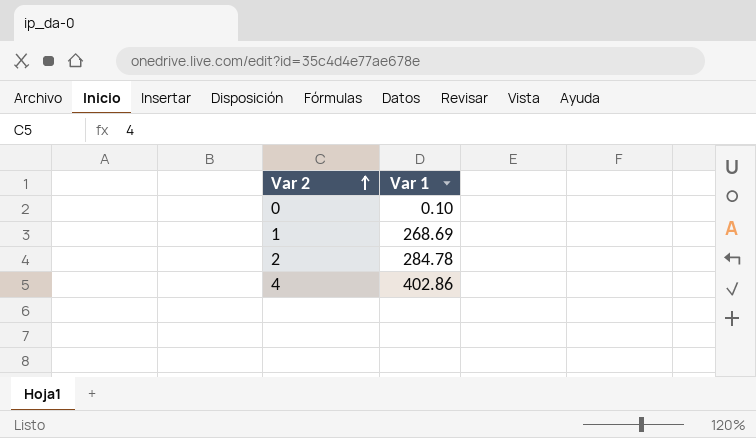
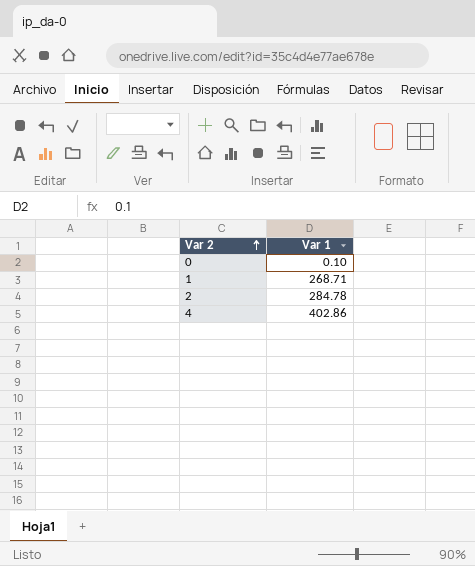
1 | Var 1: 268.69 -> 268.71

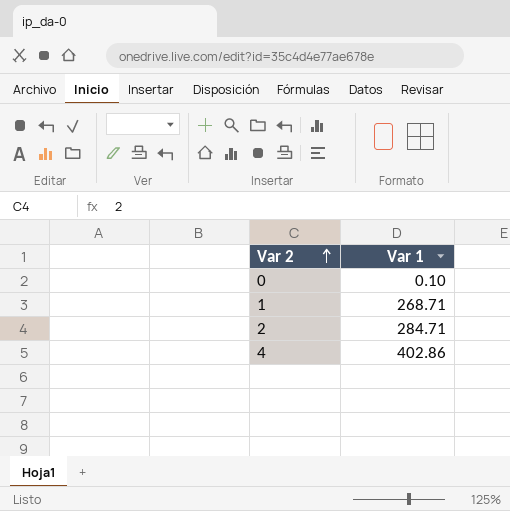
2 | Var 1: 284.78 -> 284.71

